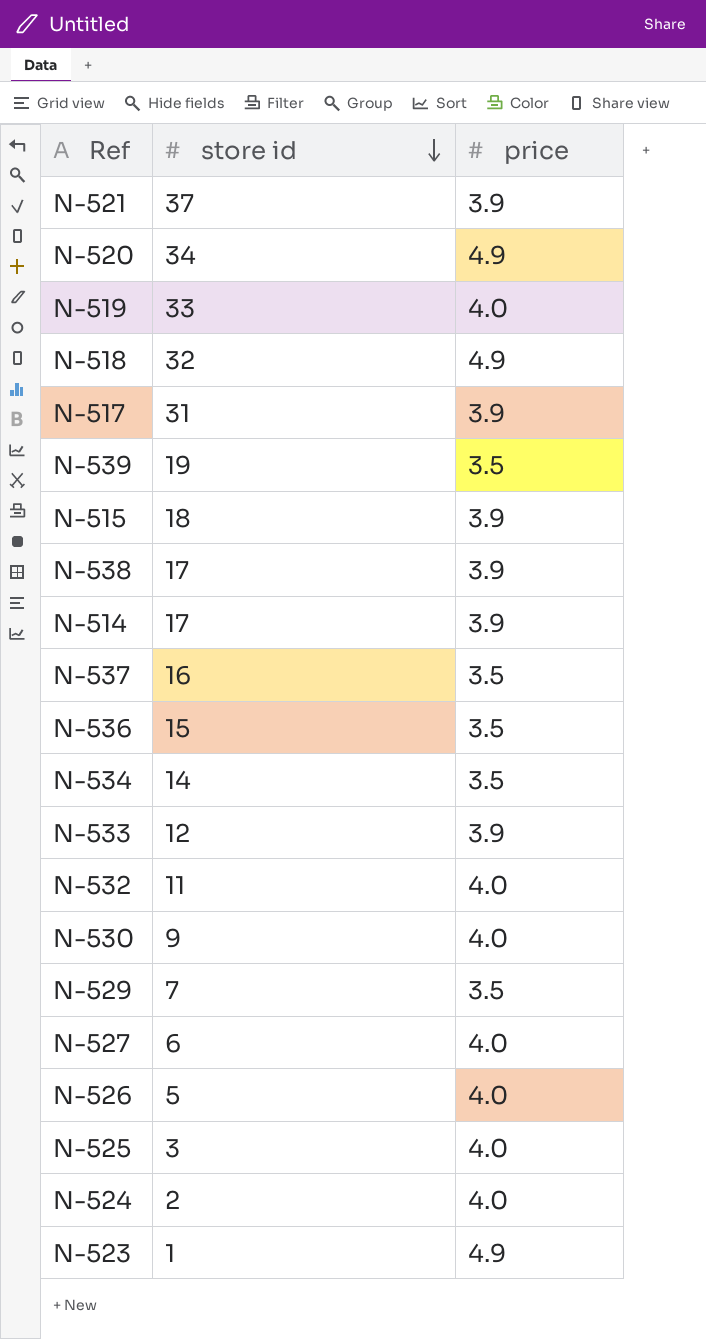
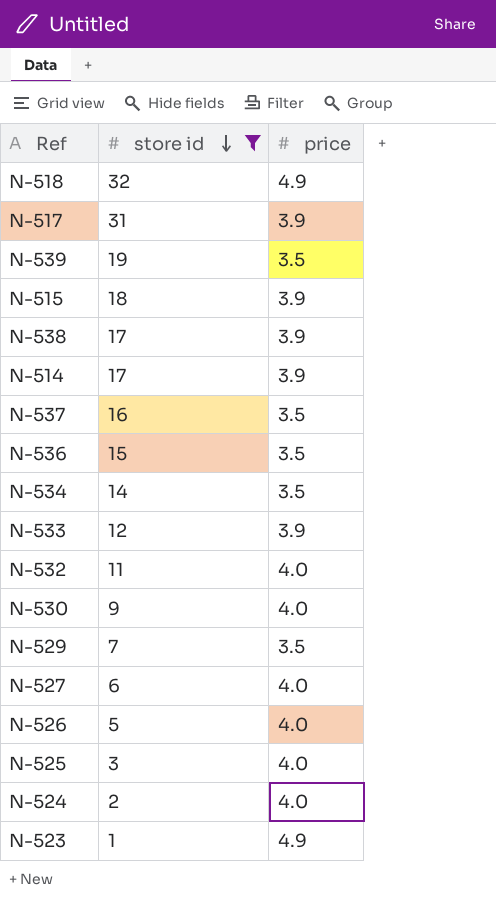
filter: none -> store id <= 32

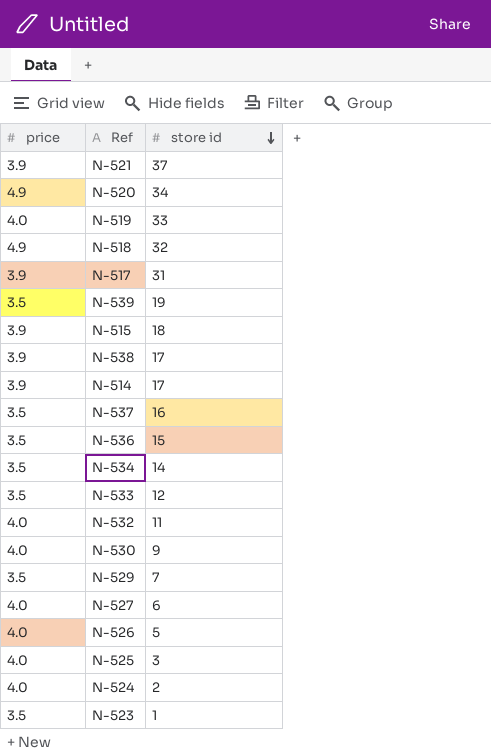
filter: store id <= 32 -> none
column price | position: 3 -> 1
N-533 | price: 3.9 -> 3.5
N-523 | price: 4.9 -> 3.5

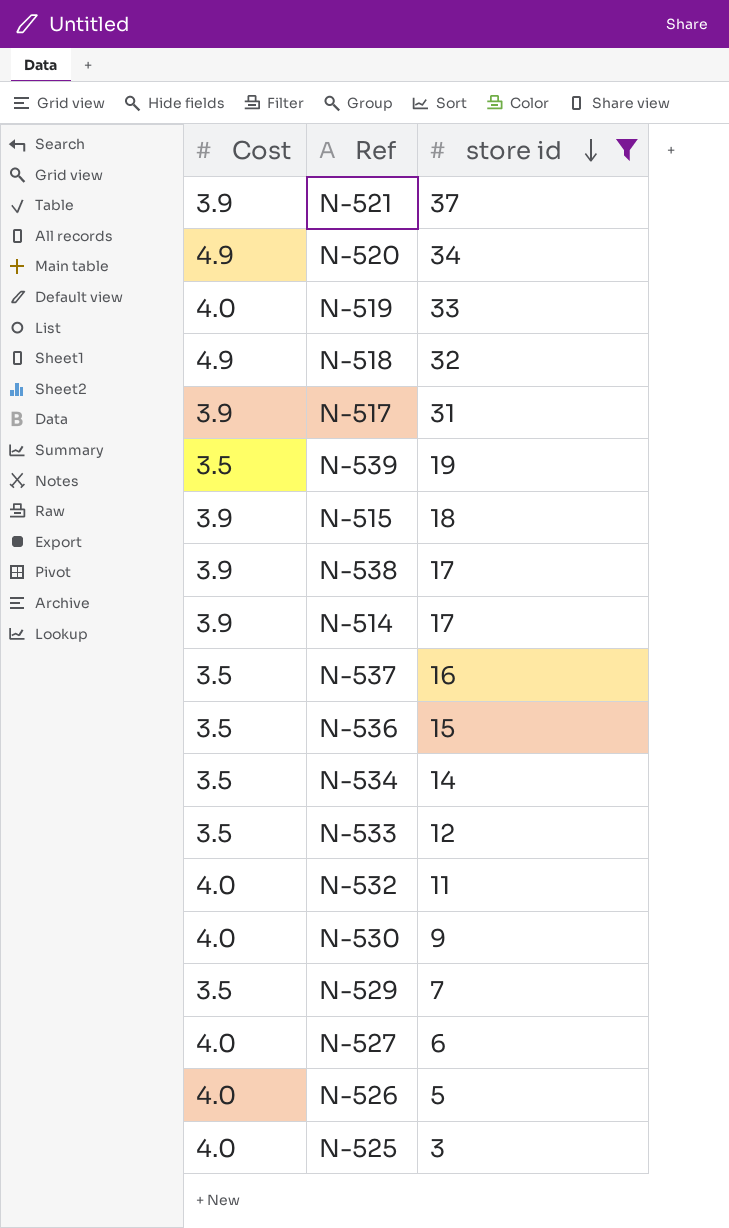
filter: none -> store id >= 3
column name: price -> Cost

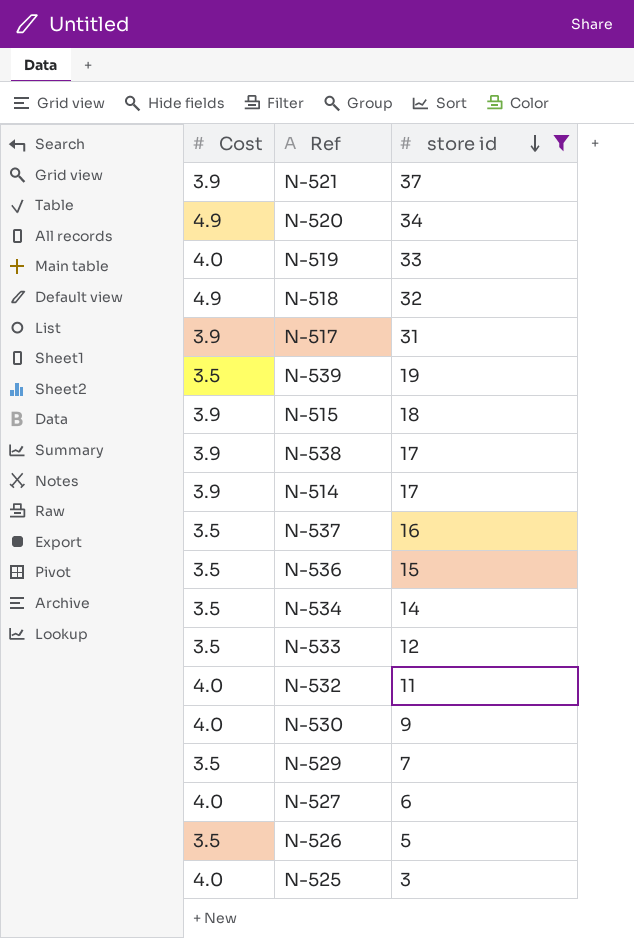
N-526 | Cost: 4.0 -> 3.5

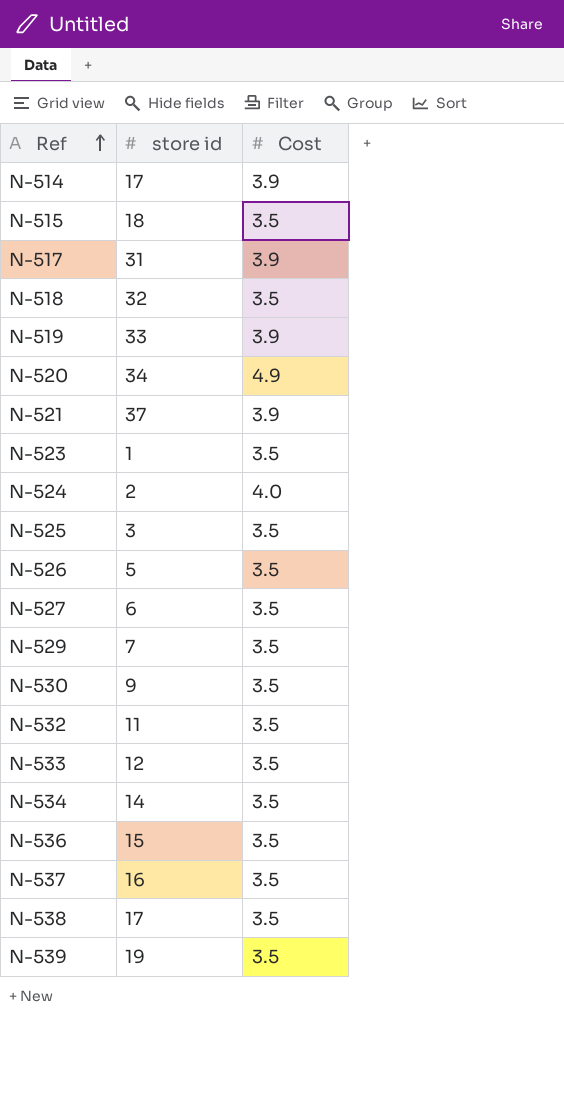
filter: store id >= 3 -> none
row order: store id descending -> Ref ascending
column Cost | position: 1 -> 3
N-515 | Cost: 3.9 -> 3.5
N-518 | Cost: 4.9 -> 3.5
N-519 | Cost: 4.0 -> 3.9
N-525 | Cost: 4.0 -> 3.5
N-527 | Cost: 4.0 -> 3.5
N-530 | Cost: 4.0 -> 3.5
N-532 | Cost: 4.0 -> 3.5
N-538 | Cost: 3.9 -> 3.5

